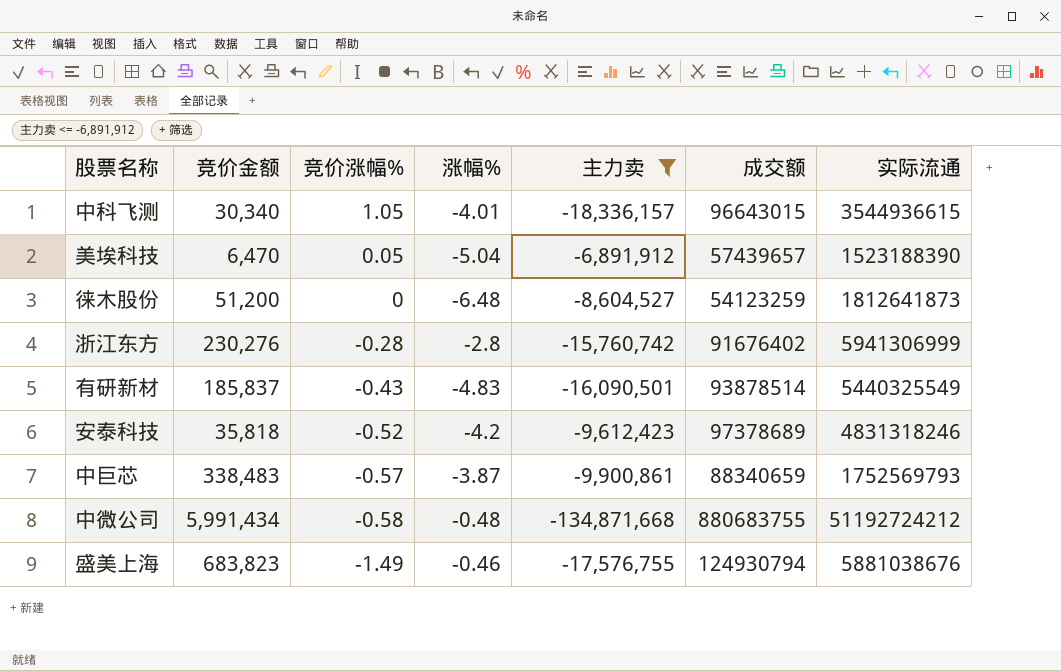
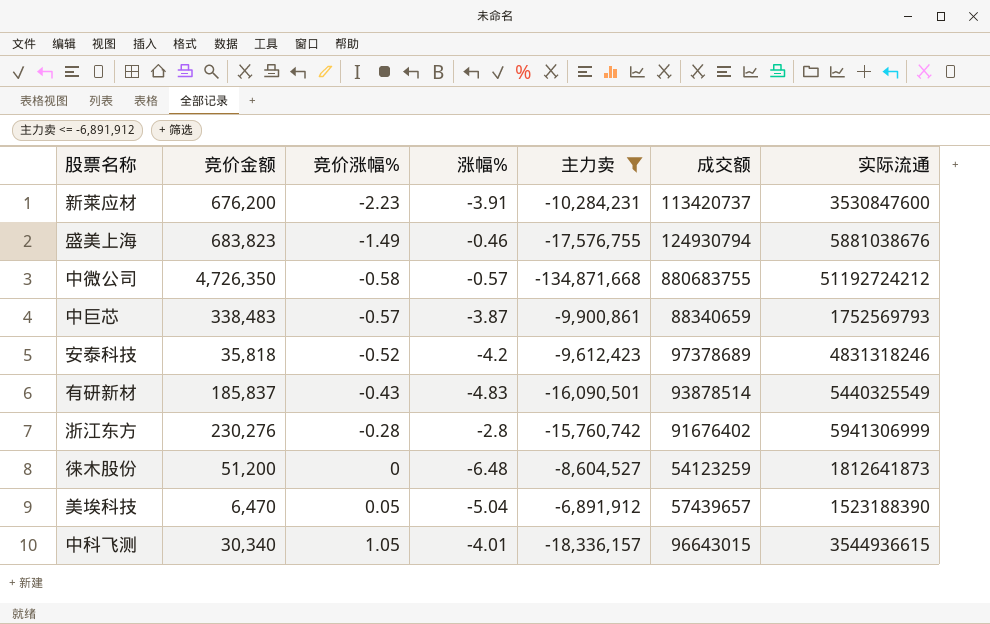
row order: 竞价涨幅% descending -> 竞价涨幅% ascending
row 新莱应材: none -> 676,200 | -2.23 | -3.91 | -10,284,231 | 113420737 | 3530847600
中微公司 | 竞价金额: 5,991,434 -> 4,726,350
中微公司 | 涨幅%: -0.48 -> -0.57

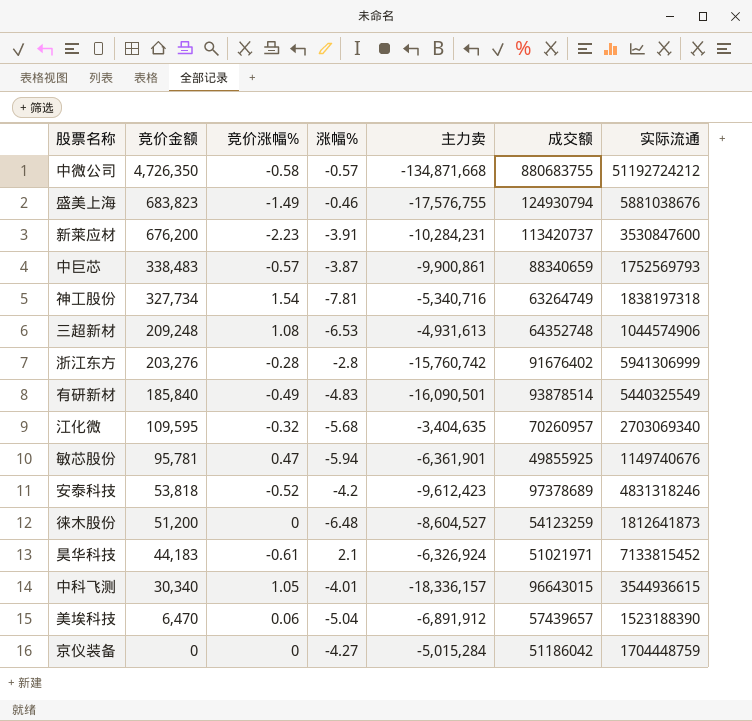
filter: 主力卖 <= -6,891,912 -> none
row order: 竞价涨幅% ascending -> 竞价金额 descending
浙江东方 | 竞价金额: 230,276 -> 203,276
有研新材 | 竞价金额: 185,837 -> 185,840
有研新材 | 竞价涨幅%: -0.43 -> -0.49
安泰科技 | 竞价金额: 35,818 -> 53,818
美埃科技 | 竞价涨幅%: 0.05 -> 0.06

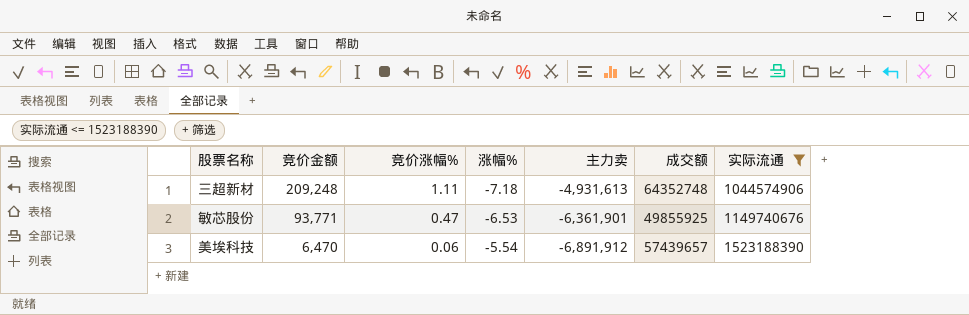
filter: none -> 实际流通 <= 1523188390
三超新材 | 竞价涨幅%: 1.08 -> 1.11
三超新材 | 涨幅%: -6.53 -> -7.18
敏芯股份 | 竞价金额: 95,781 -> 93,771
敏芯股份 | 涨幅%: -5.94 -> -6.53
美埃科技 | 涨幅%: -5.04 -> -5.54

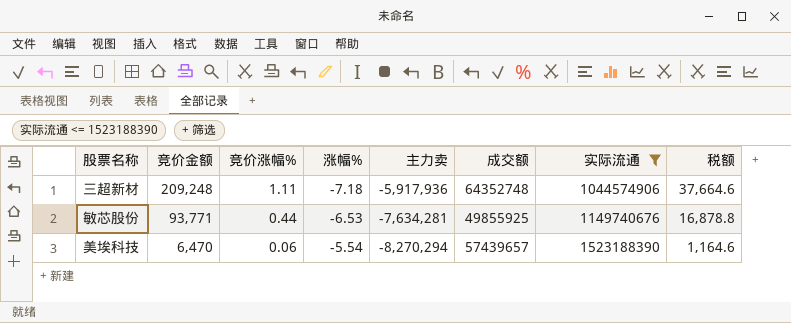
column 税额 | formula: none -> [竞价金额] * 0.18
三超新材 | 主力卖: -4,931,613 -> -5,917,936
敏芯股份 | 竞价涨幅%: 0.47 -> 0.44
敏芯股份 | 主力卖: -6,361,901 -> -7,634,281
美埃科技 | 主力卖: -6,891,912 -> -8,270,294

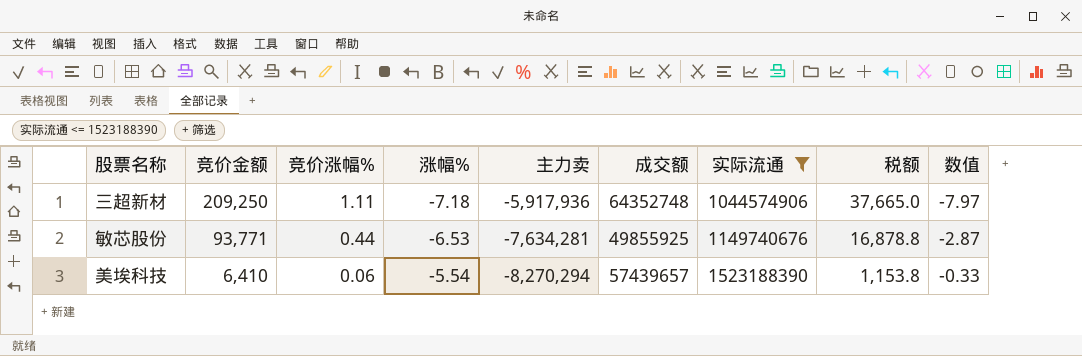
column 数值 | formula: none -> [竞价涨幅%] * [涨幅%]
三超新材 | 竞价金额: 209,248 -> 209,250
三超新材 | 税额: 37,664.6 -> 37,665.0
美埃科技 | 竞价金额: 6,470 -> 6,410
美埃科技 | 税额: 1,164.6 -> 1,153.8

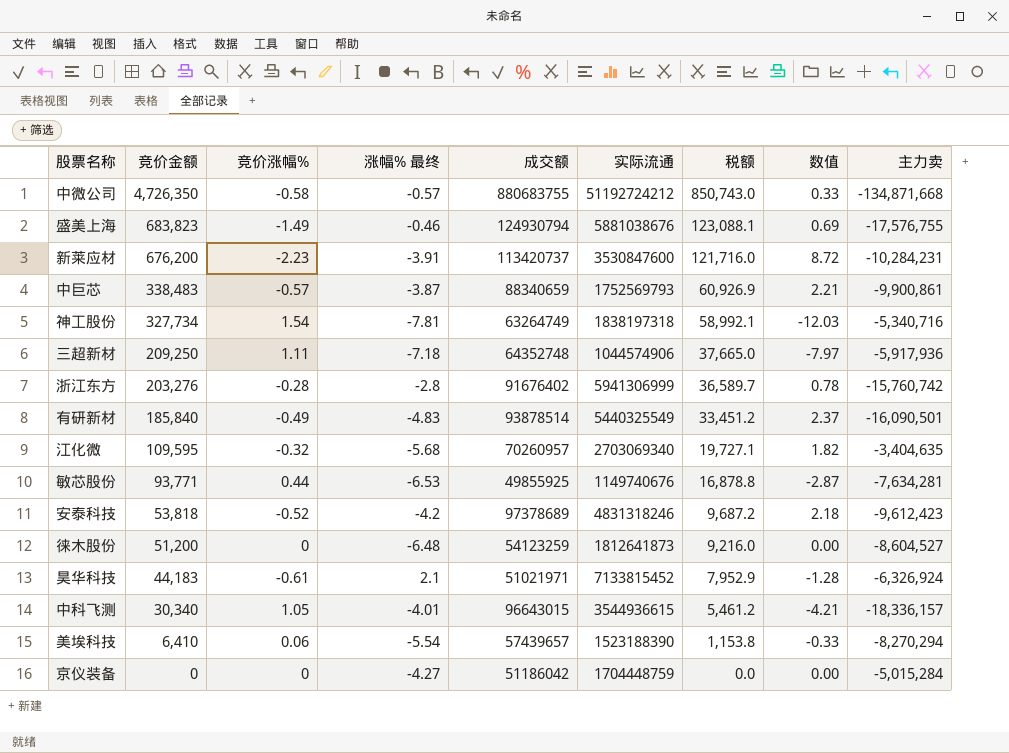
filter: 实际流通 <= 1523188390 -> none
column name: 涨幅% -> 涨幅% 最终
column 主力卖 | position: 5 -> 9

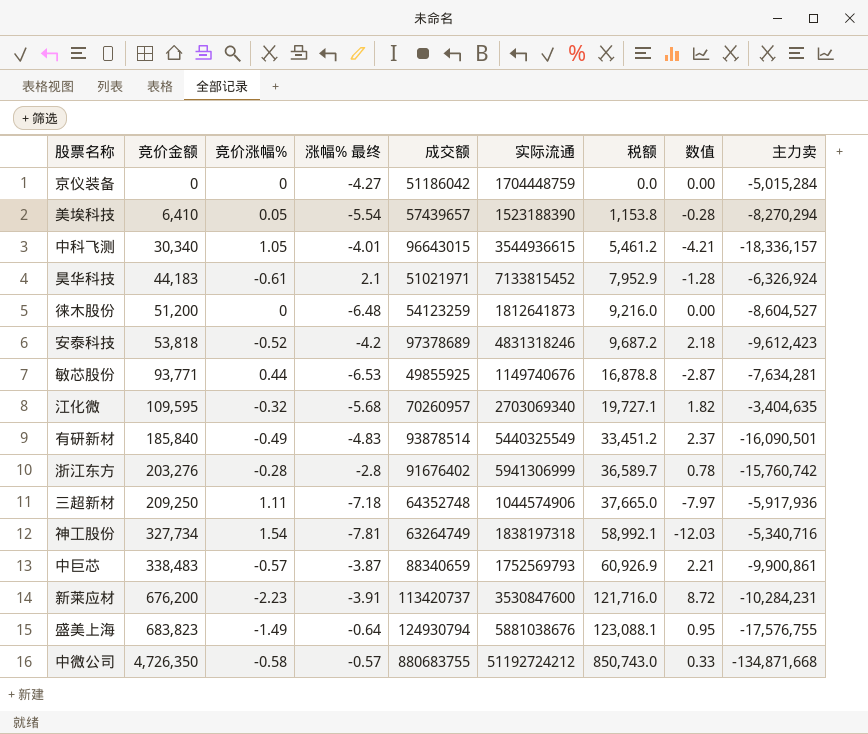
row order: 竞价金额 descending -> 竞价金额 ascending
美埃科技 | 竞价涨幅%: 0.06 -> 0.05
美埃科技 | 数值: -0.33 -> -0.28
盛美上海 | 涨幅% 最终: -0.46 -> -0.64
盛美上海 | 数值: 0.69 -> 0.95

